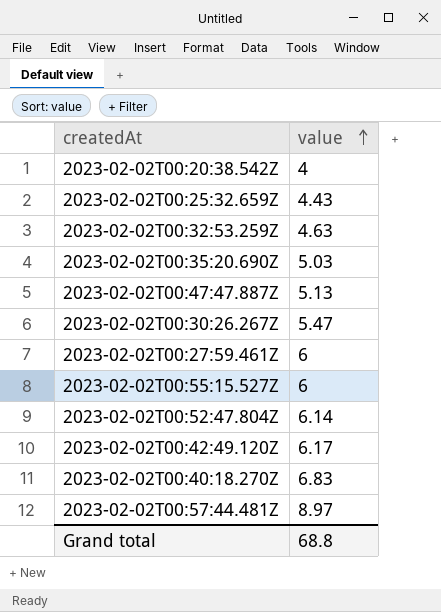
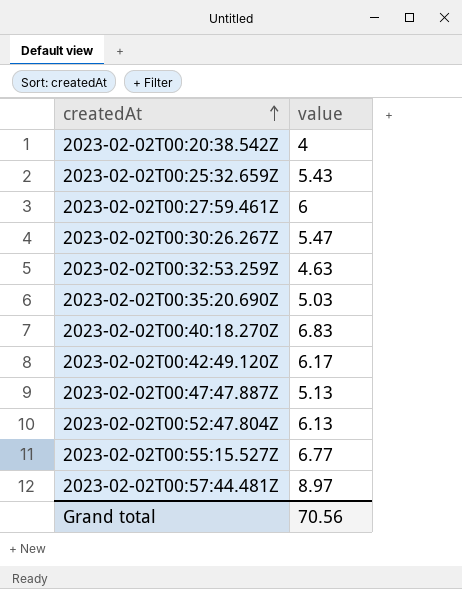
row order: value ascending -> createdAt ascending
2023-02-02T00:25:32.659Z | value: 4.43 -> 5.43
2023-02-02T00:52:47.804Z | value: 6.14 -> 6.13
2023-02-02T00:55:15.527Z | value: 6 -> 6.77
Grand total | value: 68.8 -> 70.56

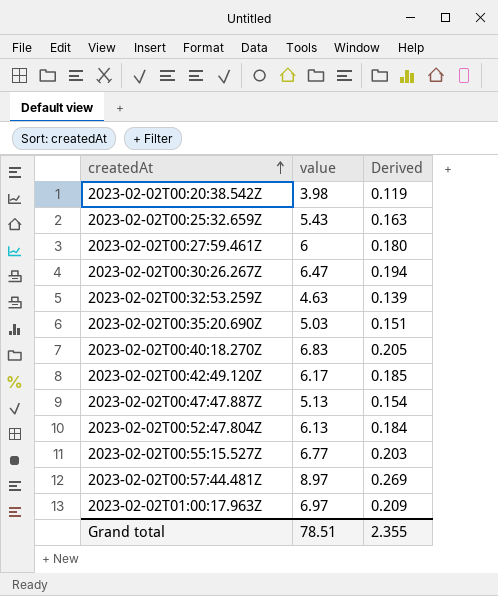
column Derived | formula: none -> [value] * 0.03
2023-02-02T00:20:38.542Z | value: 4 -> 3.98
2023-02-02T00:30:26.267Z | value: 5.47 -> 6.47
row 2023-02-02T01:00:17.963Z: none -> 6.97 | 0.209
Grand total | value: 70.56 -> 78.51

